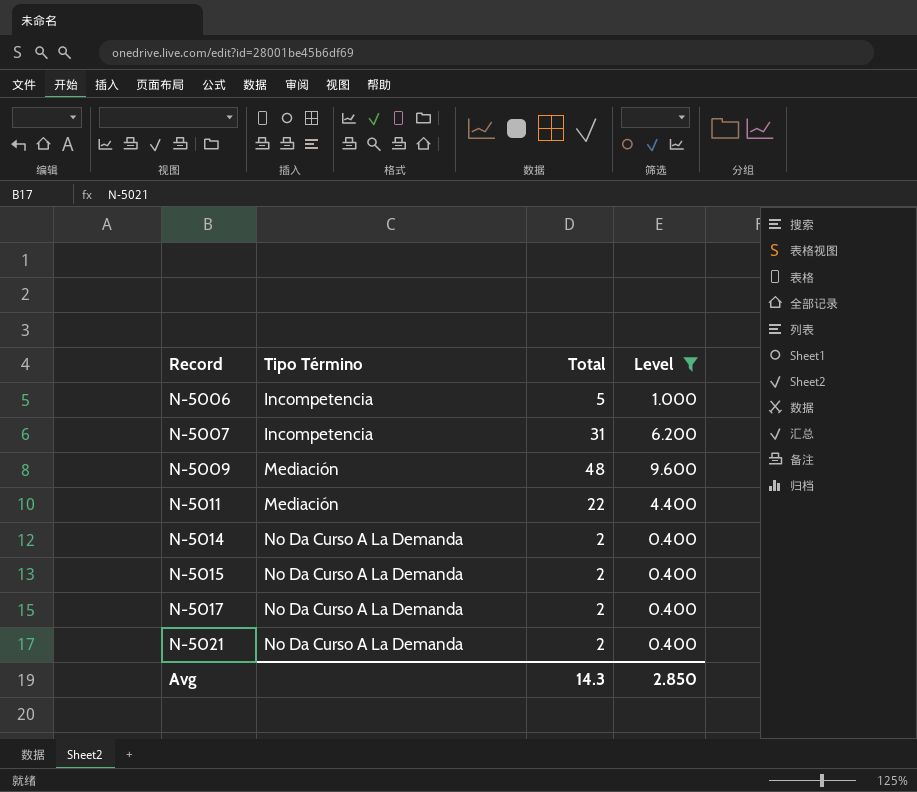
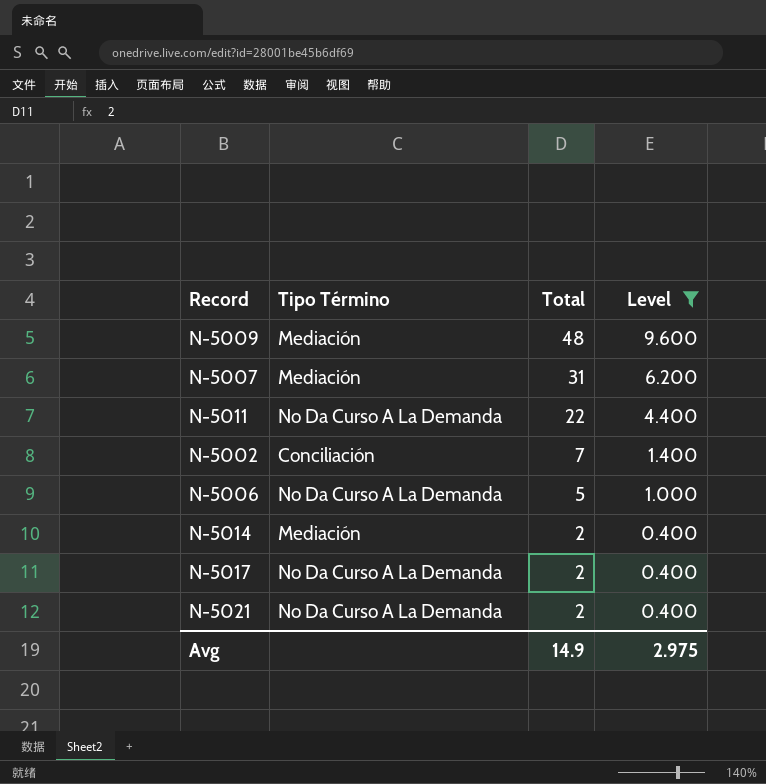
row order: Record ascending -> Total descending
row N-5015: No Da Curso A La Demanda | 2 | 0.400 -> none
N-5007 | Tipo Término: Incompetencia -> Mediación
N-5011 | Tipo Término: Mediación -> No Da Curso A La Demanda
row N-5002: none -> Conciliación | 7 | 1.400
N-5006 | Tipo Término: Incompetencia -> No Da Curso A La Demanda
N-5014 | Tipo Término: No Da Curso A La Demanda -> Mediación
Avg | Total: 14.3 -> 14.9
Avg | Level: 2.850 -> 2.975

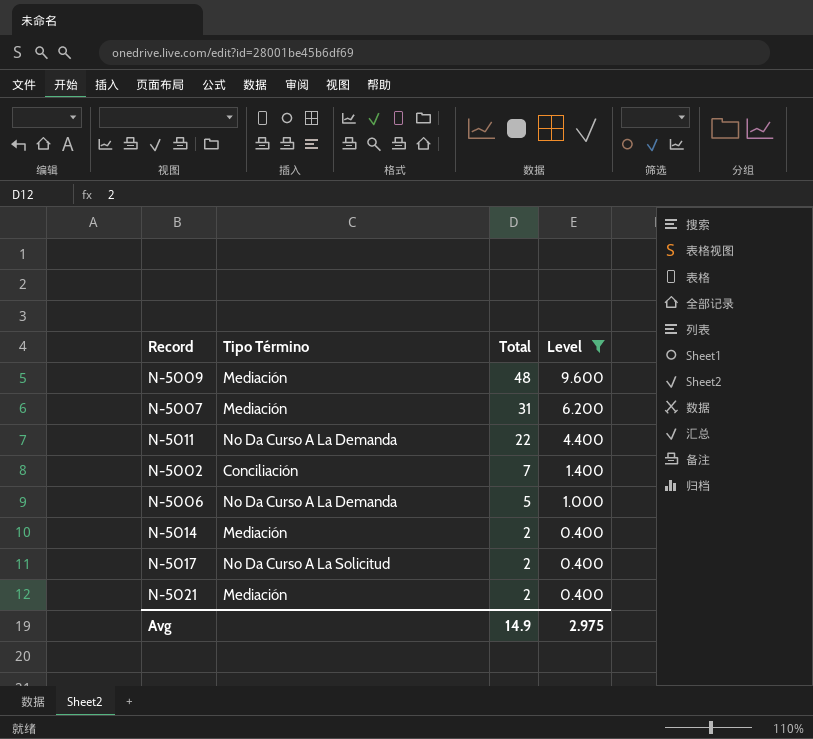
N-5017 | Tipo Término: No Da Curso A La Demanda -> No Da Curso A La Solicitud
N-5021 | Tipo Término: No Da Curso A La Demanda -> Mediación

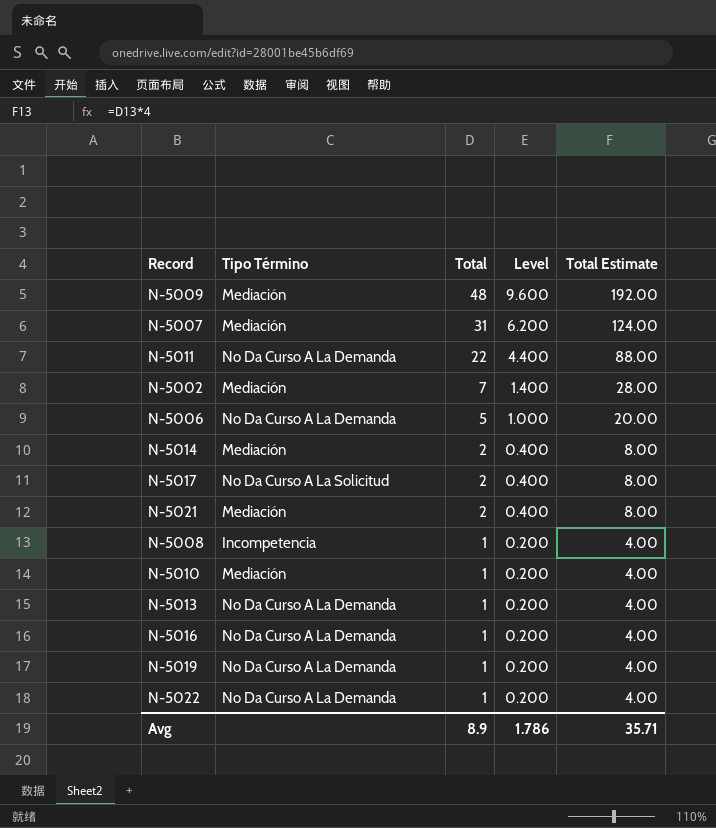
filter: Level != 0.200 -> none
column Total Estimate | formula: none -> [Total] * 4
N-5002 | Tipo Término: Conciliación -> Mediación
Avg | Total: 14.9 -> 8.9
Avg | Level: 2.975 -> 1.786

